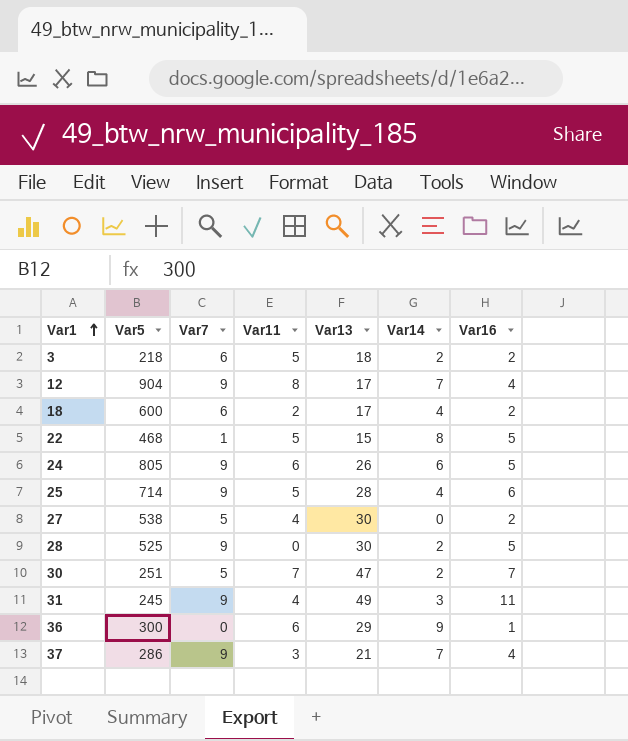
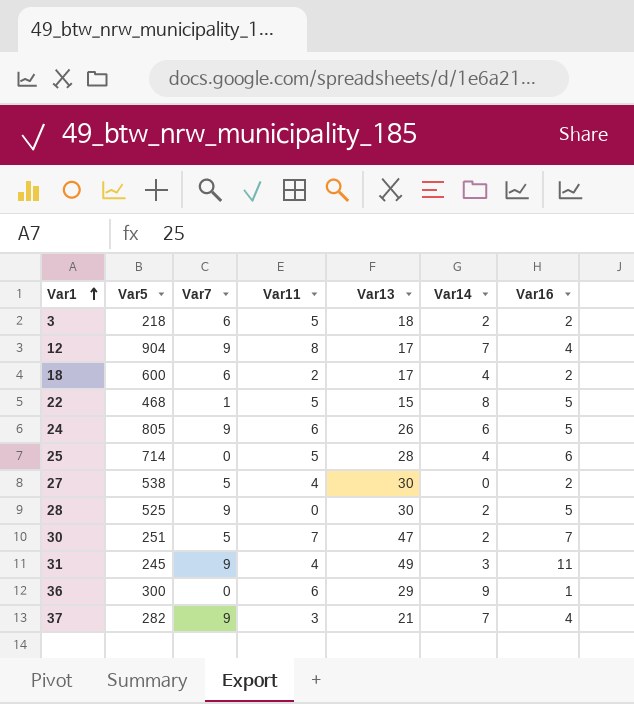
25 | Var7: 9 -> 0
37 | Var5: 286 -> 282

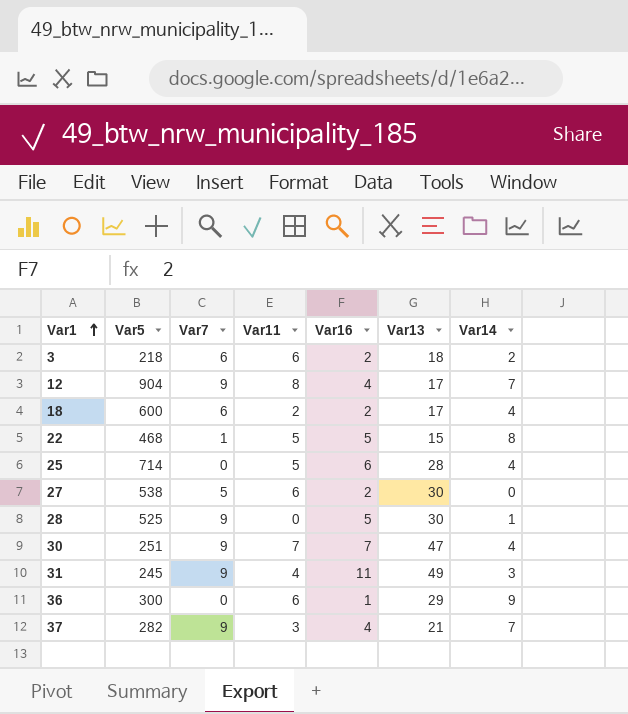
column Var16 | position: 7 -> 5
row 24: 805 | 9 | 6 | 26 | 6 | 5 -> none
3 | Var11: 5 -> 6
27 | Var11: 4 -> 6
28 | Var14: 2 -> 1
30 | Var7: 5 -> 9
30 | Var14: 2 -> 4

